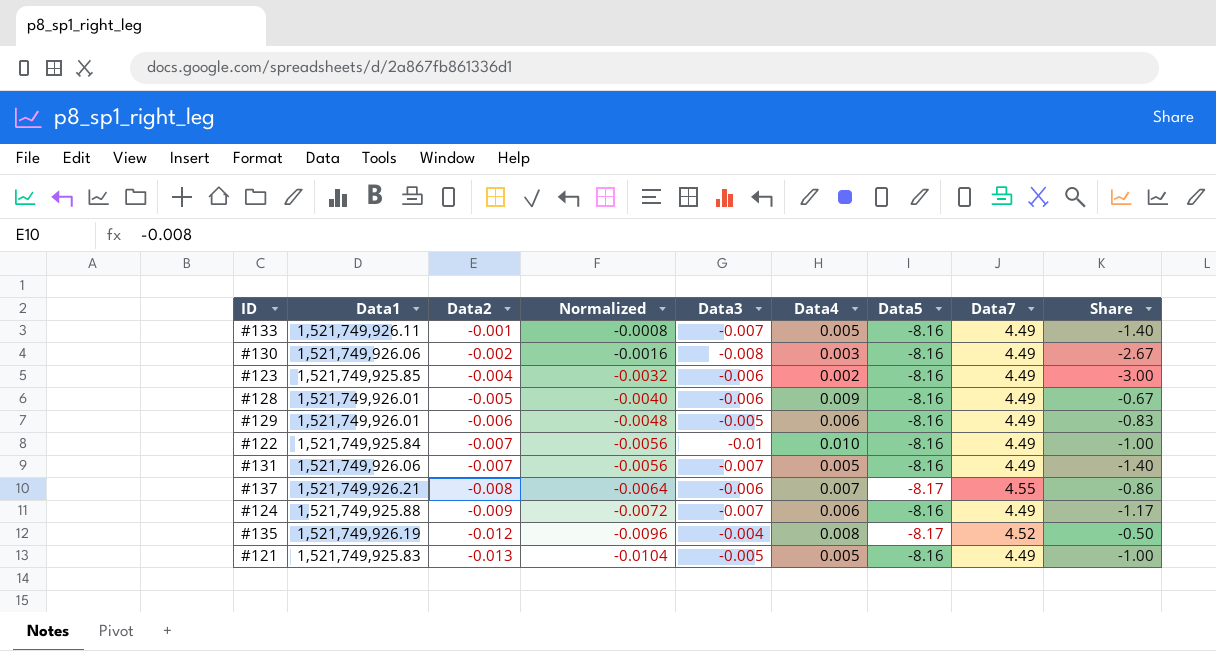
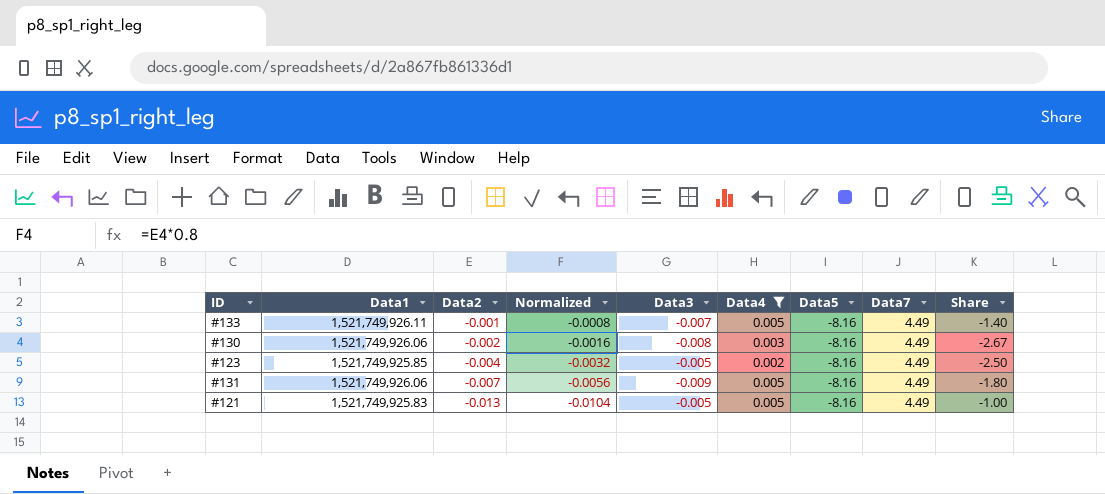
filter: none -> Data4 <= 0.005
#123 | Data3: -0.006 -> -0.005
#123 | Share: -3.00 -> -2.50
#131 | Data3: -0.007 -> -0.009
#131 | Share: -1.40 -> -1.80

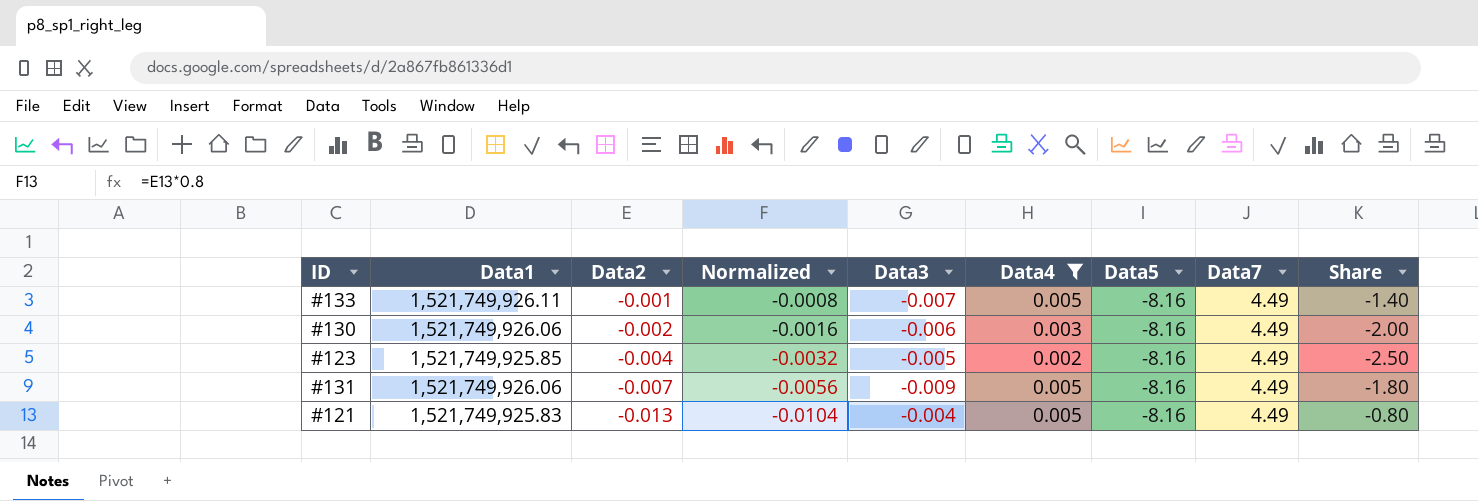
#130 | Data3: -0.008 -> -0.006
#130 | Share: -2.67 -> -2.00
#121 | Data3: -0.005 -> -0.004
#121 | Share: -1.00 -> -0.80

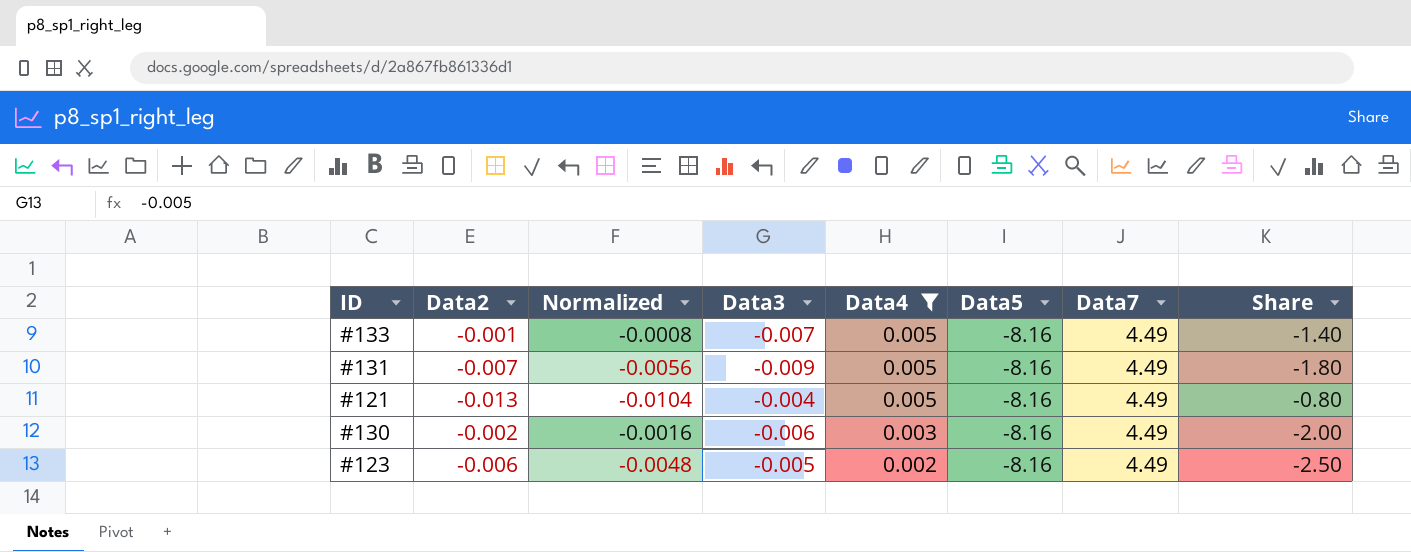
row order: Data2 descending -> Data4 descending
column Data1 | position: 2 -> none
#123 | Data2: -0.004 -> -0.006
#123 | Normalized: -0.0032 -> -0.0048

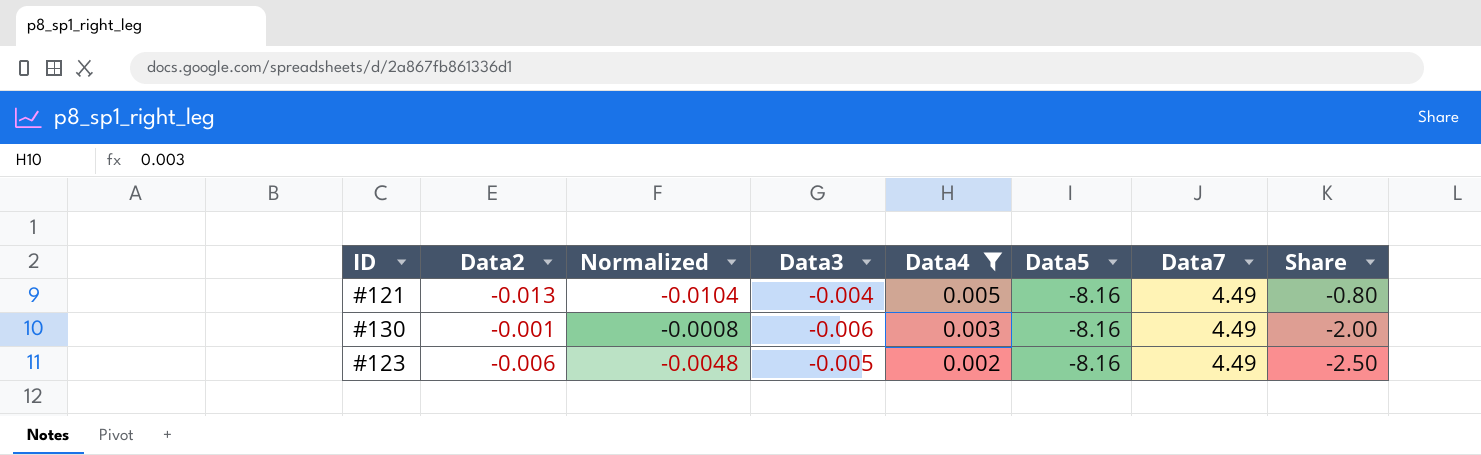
row #133: -0.001 | -0.0008 | -0.007 | 0.005 | -8.16 | 4.49 | -1.40 -> none
row #131: -0.007 | -0.0056 | -0.009 | 0.005 | -8.16 | 4.49 | -1.80 -> none
#130 | Data2: -0.002 -> -0.001
#130 | Normalized: -0.0016 -> -0.0008

